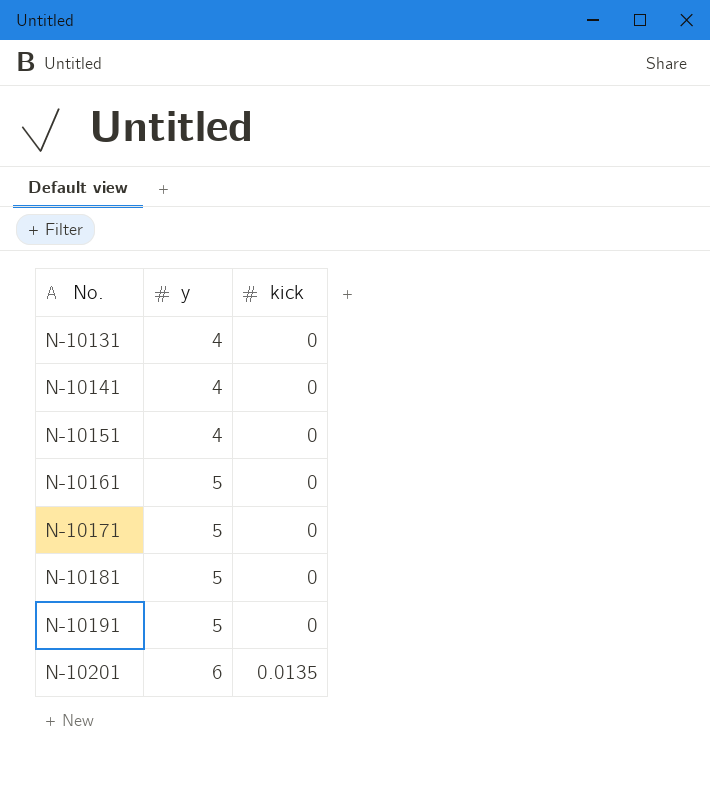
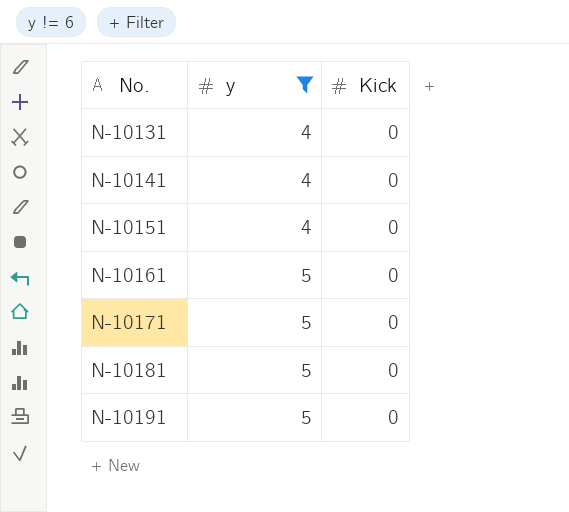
filter: none -> y != 6
column name: kick -> Kick

